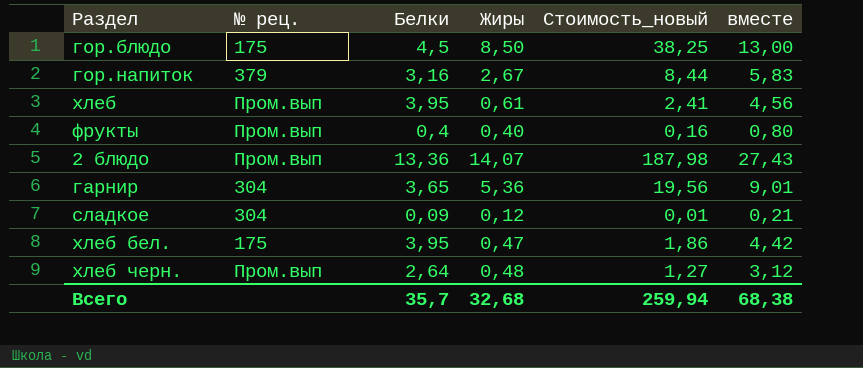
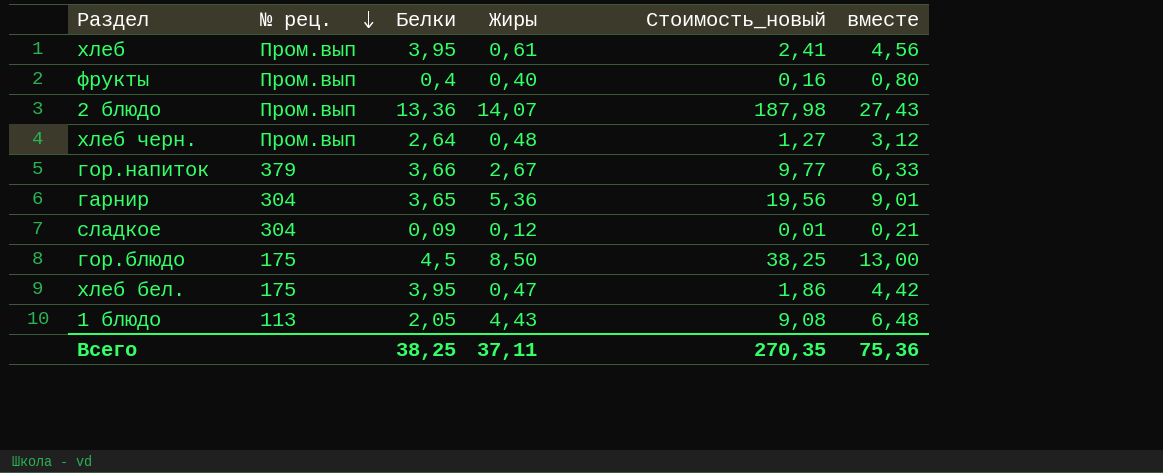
row order: none -> № рец. descending
гор.напиток | Белки: 3,16 -> 3,66
гор.напиток | Стоимость_новый: 8,44 -> 9,77
гор.напиток | вместе: 5,83 -> 6,33
row 1 блюдо: none -> 113 | 2,05 | 4,43 | 9,08 | 6,48
Всего | Белки: 35,7 -> 38,25
Всего | Жиры: 32,68 -> 37,11
Всего | Стоимость_новый: 259,94 -> 270,35
Всего | вместе: 68,38 -> 75,36

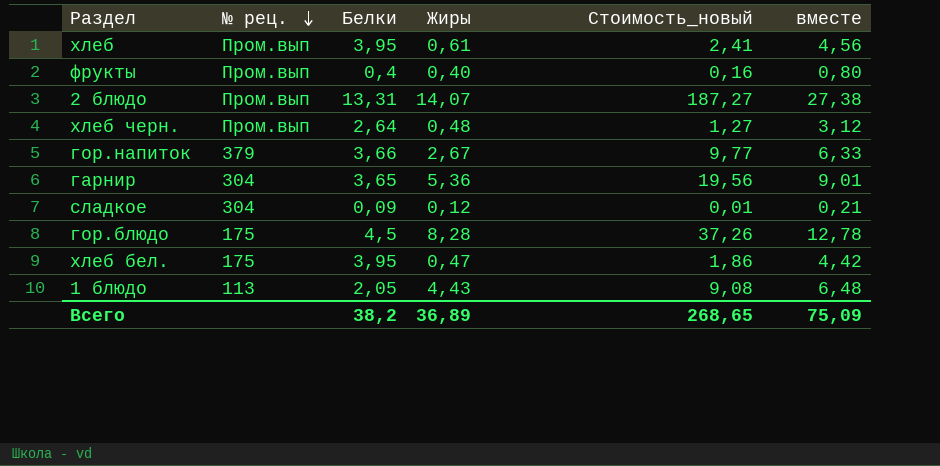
2 блюдо | Белки: 13,36 -> 13,31
2 блюдо | Стоимость_новый: 187,98 -> 187,27
2 блюдо | вместе: 27,43 -> 27,38
гор.блюдо | Жиры: 8,50 -> 8,28
гор.блюдо | Стоимость_новый: 38,25 -> 37,26
гор.блюдо | вместе: 13,00 -> 12,78
Всего | Белки: 38,25 -> 38,2
Всего | Жиры: 37,11 -> 36,89
Всего | Стоимость_новый: 270,35 -> 268,65
Всего | вместе: 75,36 -> 75,09

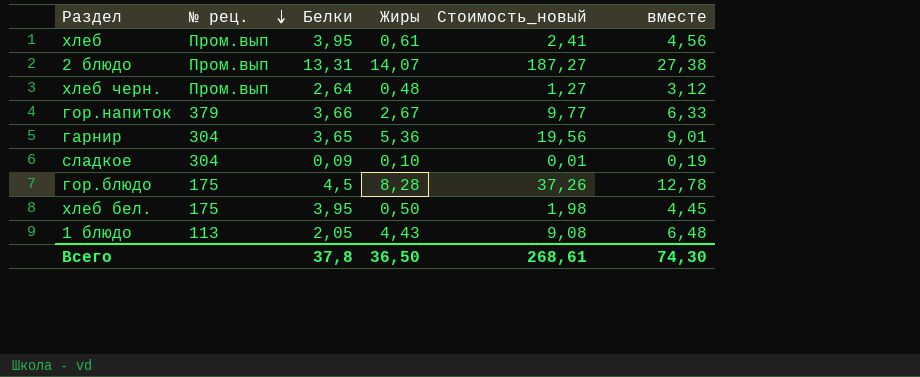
row фрукты: Пром.вып | 0,4 | 0,40 | 0,16 | 0,80 -> none
сладкое | Жиры: 0,12 -> 0,10
сладкое | вместе: 0,21 -> 0,19
хлеб бел. | Жиры: 0,47 -> 0,50
хлеб бел. | Стоимость_новый: 1,86 -> 1,98
хлеб бел. | вместе: 4,42 -> 4,45
Всего | Белки: 38,2 -> 37,8
Всего | Жиры: 36,89 -> 36,50
Всего | Стоимость_новый: 268,65 -> 268,61
Всего | вместе: 75,09 -> 74,30

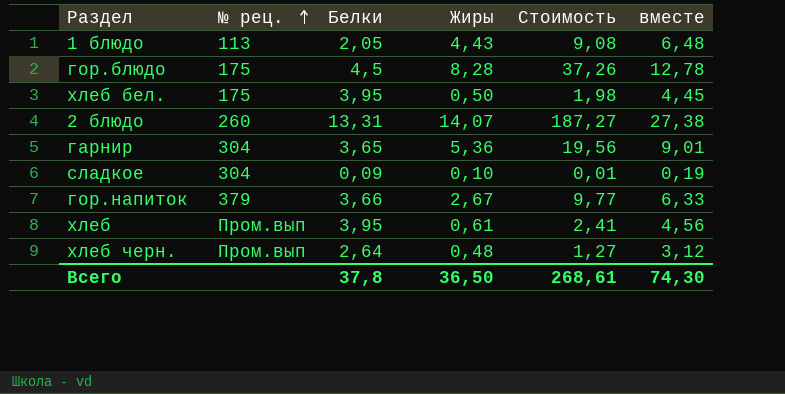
row order: № рец. descending -> № рец. ascending
column name: Стоимость_новый -> Стоимость
2 блюдо | № рец.: Пром.вып -> 260

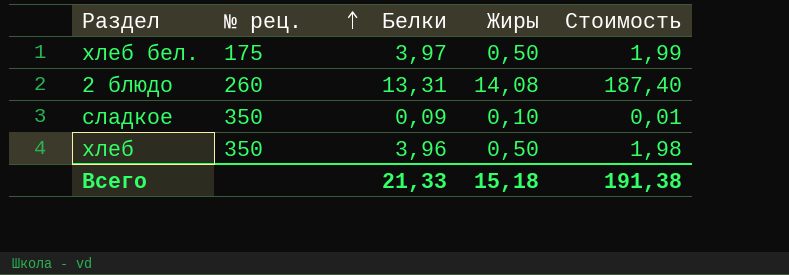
column вместе | formula: [Белки] + [Жиры] -> none
row 1 блюдо: 113 | 2,05 | 4,43 | 9,08 | 6,48 -> none
row гор.блюдо: 175 | 4,5 | 8,28 | 37,26 | 12,78 -> none
row гарнир: 304 | 3,65 | 5,36 | 19,56 | 9,01 -> none
row гор.напиток: 379 | 3,66 | 2,67 | 9,77 | 6,33 -> none
row хлеб черн.: Пром.вып | 2,64 | 0,48 | 1,27 | 3,12 -> none
хлеб бел. | Белки: 3,95 -> 3,97
хлеб бел. | Стоимость: 1,98 -> 1,99
2 блюдо | Жиры: 14,07 -> 14,08
2 блюдо | Стоимость: 187,27 -> 187,40
сладкое | № рец.: 304 -> 350
хлеб | № рец.: Пром.вып -> 350
хлеб | Белки: 3,95 -> 3,96
хлеб | Жиры: 0,61 -> 0,50
хлеб | Стоимость: 2,41 -> 1,98
Всего | Белки: 37,8 -> 21,33
Всего | Жиры: 36,50 -> 15,18
Всего | Стоимость: 268,61 -> 191,38

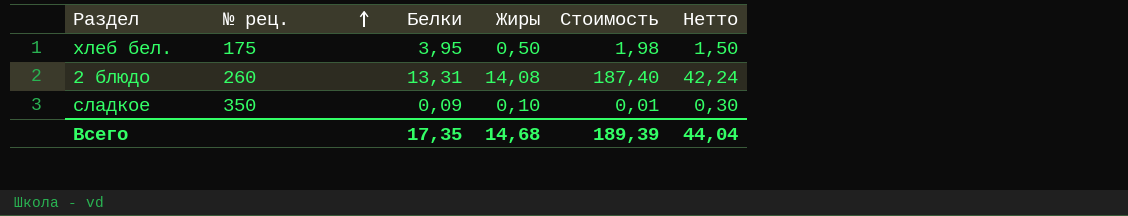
column Нетто | formula: none -> [Жиры] * 3
row хлеб: 350 | 3,96 | 0,50 | 1,98 -> none
хлеб бел. | Белки: 3,97 -> 3,95
хлеб бел. | Стоимость: 1,99 -> 1,98
Всего | Белки: 21,33 -> 17,35
Всего | Жиры: 15,18 -> 14,68
Всего | Стоимость: 191,38 -> 189,39

